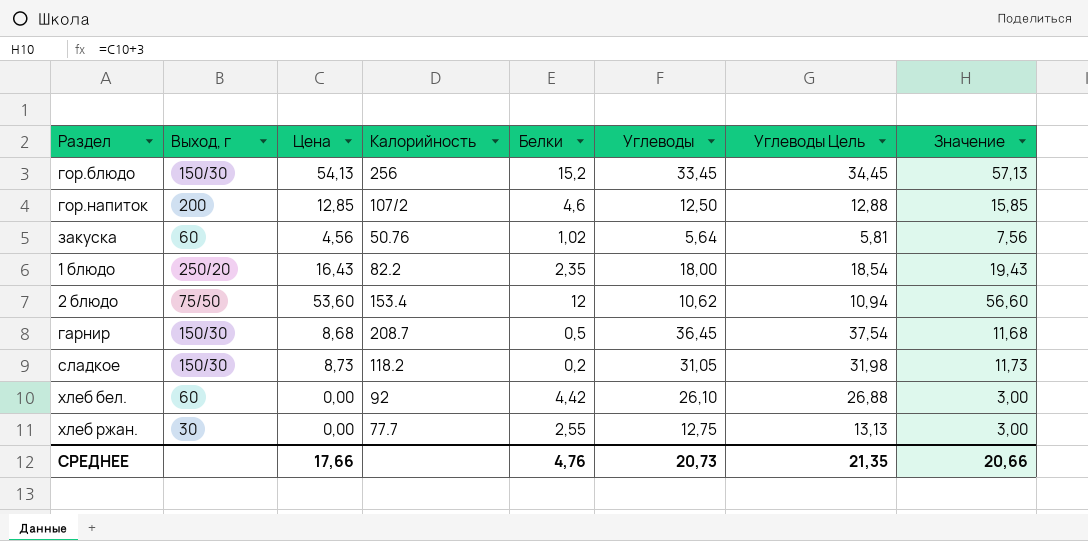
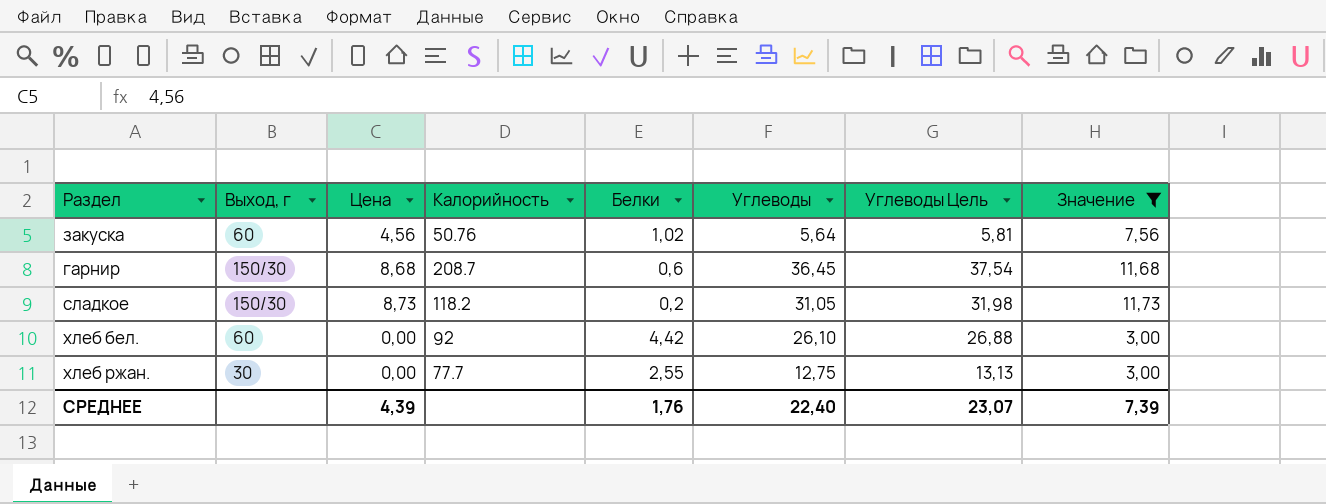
filter: none -> Значение <= 11,73
гарнир | Белки: 0,5 -> 0,6
СРЕДНЕЕ | Цена: 17,66 -> 4,39
СРЕДНЕЕ | Белки: 4,76 -> 1,76
СРЕДНЕЕ | Углеводы: 20,73 -> 22,40
СРЕДНЕЕ | Углеводы Цель: 21,35 -> 23,07
СРЕДНЕЕ | Значение: 20,66 -> 7,39

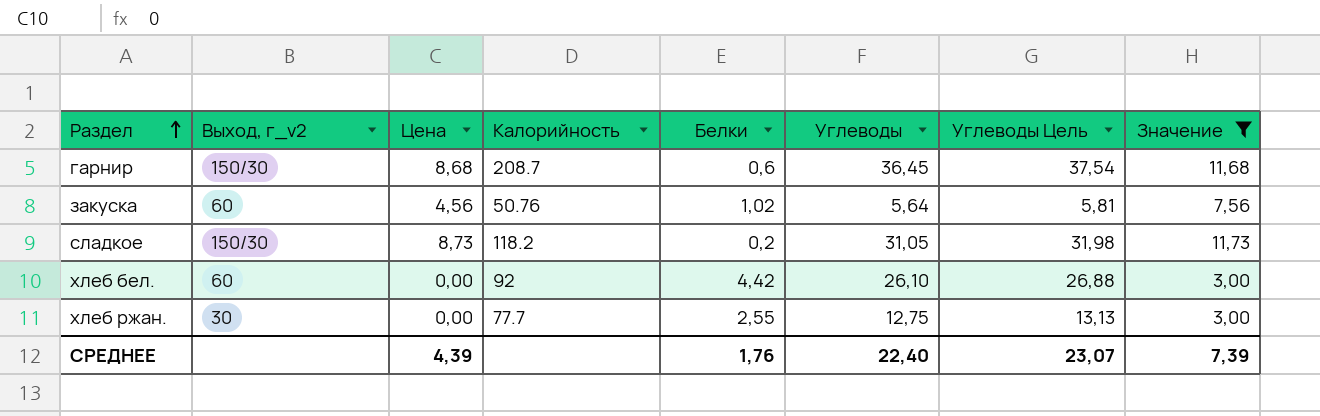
row order: none -> Раздел ascending
column name: Выход, г -> Выход, г_v2

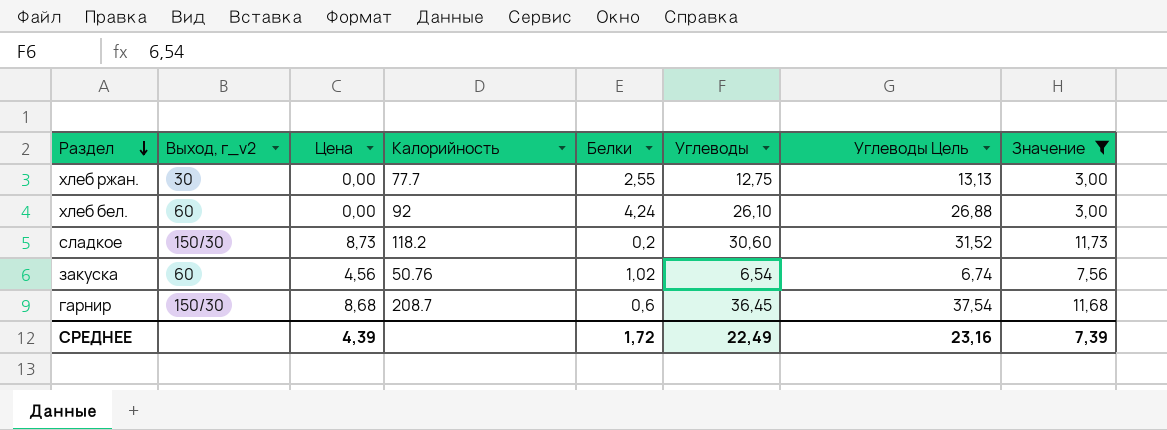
row order: Раздел ascending -> Раздел descending
хлеб бел. | Белки: 4,42 -> 4,24
сладкое | Углеводы: 31,05 -> 30,60
сладкое | Углеводы Цель: 31,98 -> 31,52
закуска | Углеводы: 5,64 -> 6,54
закуска | Углеводы Цель: 5,81 -> 6,74
СРЕДНЕЕ | Белки: 1,76 -> 1,72
СРЕДНЕЕ | Углеводы: 22,40 -> 22,49
СРЕДНЕЕ | Углеводы Цель: 23,07 -> 23,16

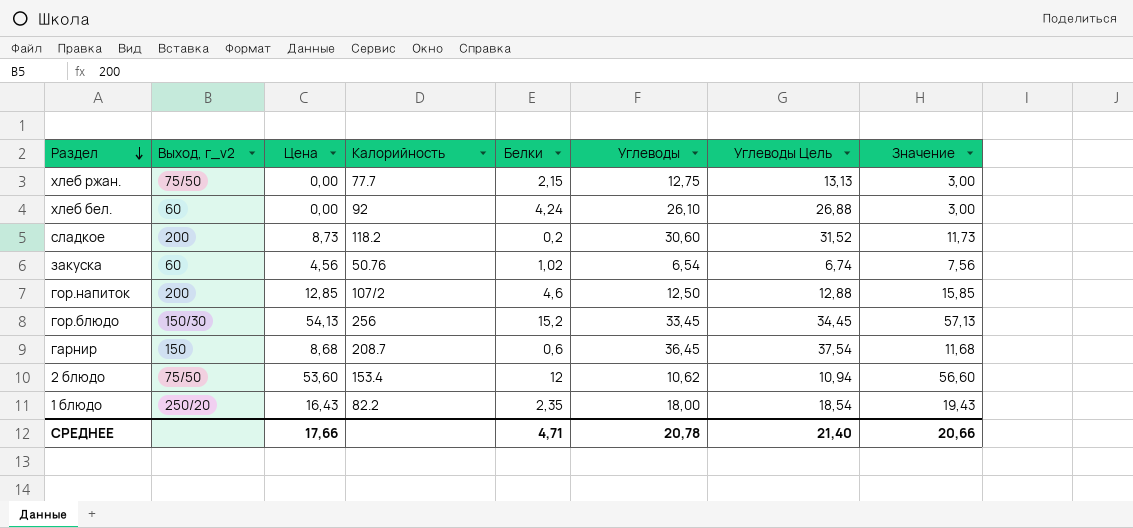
filter: Значение <= 11,73 -> none
хлеб ржан. | Выход, г_v2: 30 -> 75/50
хлеб ржан. | Белки: 2,55 -> 2,15
сладкое | Выход, г_v2: 150/30 -> 200
гарнир | Выход, г_v2: 150/30 -> 150
СРЕДНЕЕ | Цена: 4,39 -> 17,66
СРЕДНЕЕ | Белки: 1,72 -> 4,71
СРЕДНЕЕ | Углеводы: 22,49 -> 20,78
СРЕДНЕЕ | Углеводы Цель: 23,16 -> 21,40
СРЕДНЕЕ | Значение: 7,39 -> 20,66

